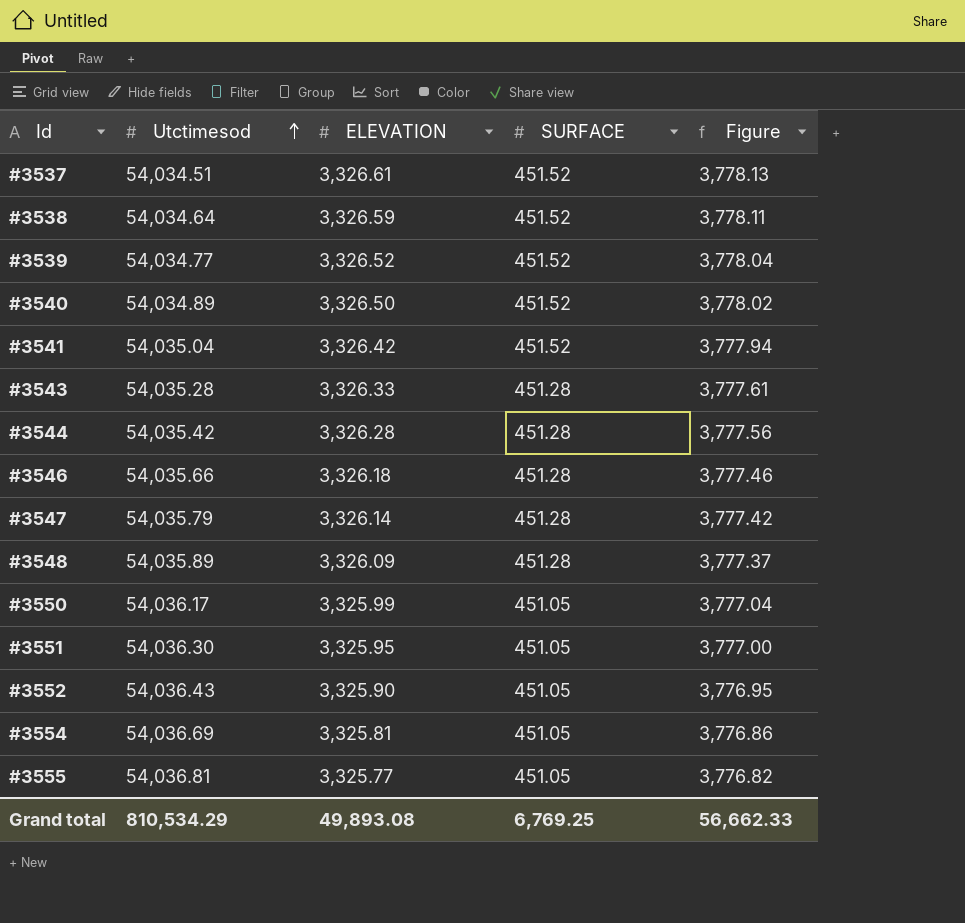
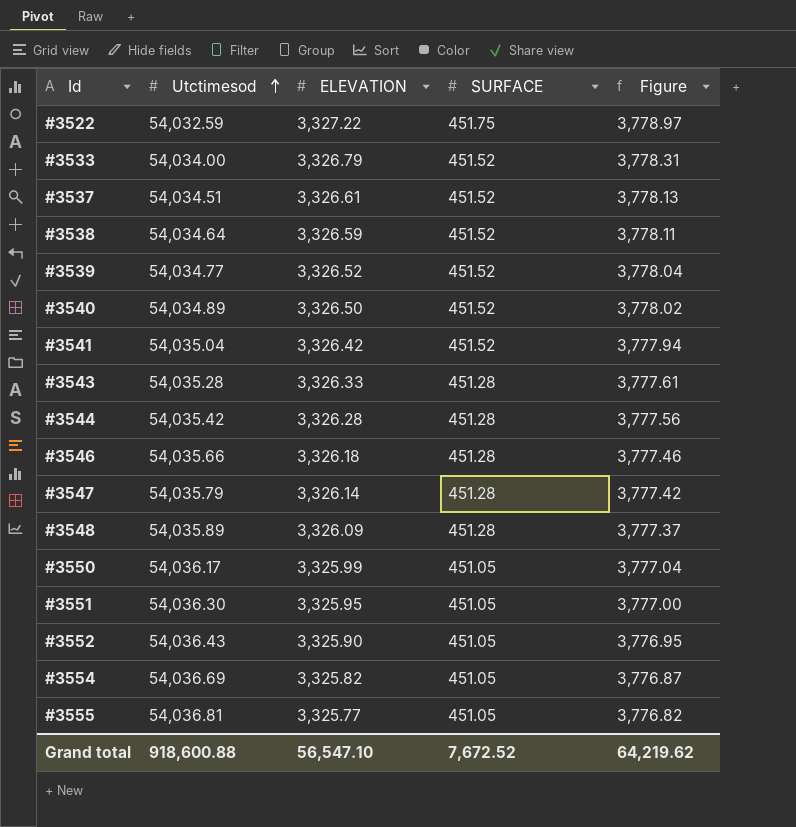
row #3522: none -> 54,032.59 | 3,327.22 | 451.75 | 3,778.97
row #3533: none -> 54,034.00 | 3,326.79 | 451.52 | 3,778.31
#3554 | ELEVATION: 3,325.81 -> 3,325.82
#3554 | Figure: 3,776.86 -> 3,776.87
Grand total | Utctimesod: 810,534.29 -> 918,600.88
Grand total | ELEVATION: 49,893.08 -> 56,547.10
Grand total | SURFACE: 6,769.25 -> 7,672.52
Grand total | Figure: 56,662.33 -> 64,219.62

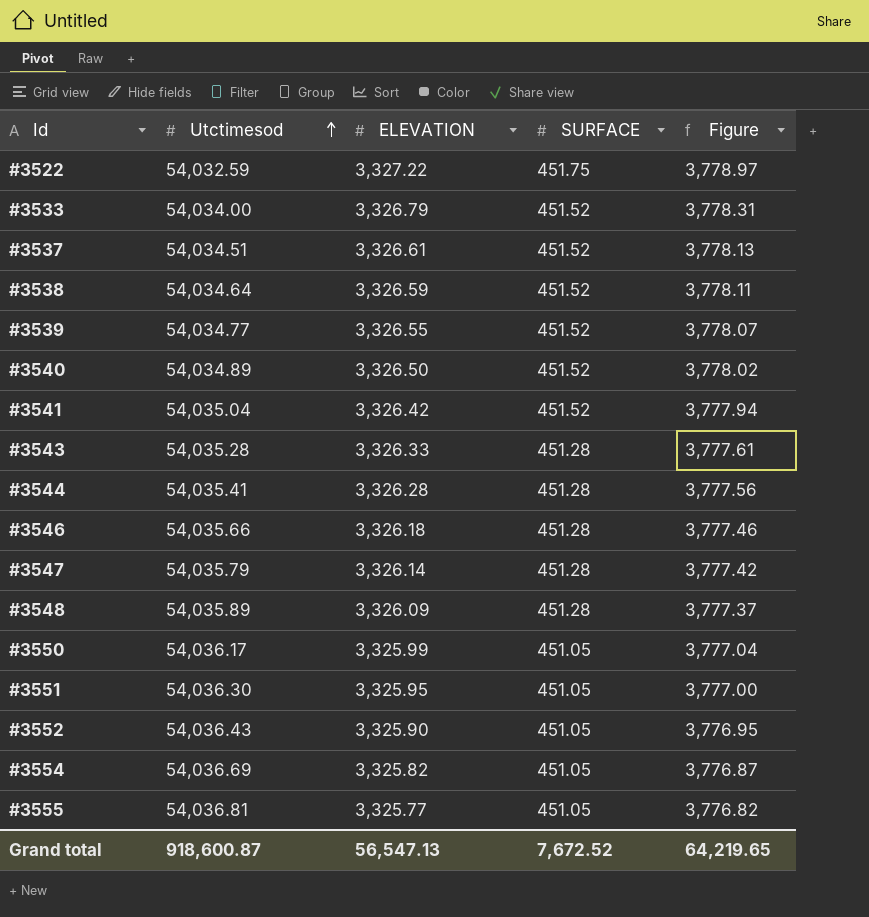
#3539 | ELEVATION: 3,326.52 -> 3,326.55
#3539 | Figure: 3,778.04 -> 3,778.07
#3544 | Utctimesod: 54,035.42 -> 54,035.41
Grand total | Utctimesod: 918,600.88 -> 918,600.87
Grand total | ELEVATION: 56,547.10 -> 56,547.13
Grand total | Figure: 64,219.62 -> 64,219.65

